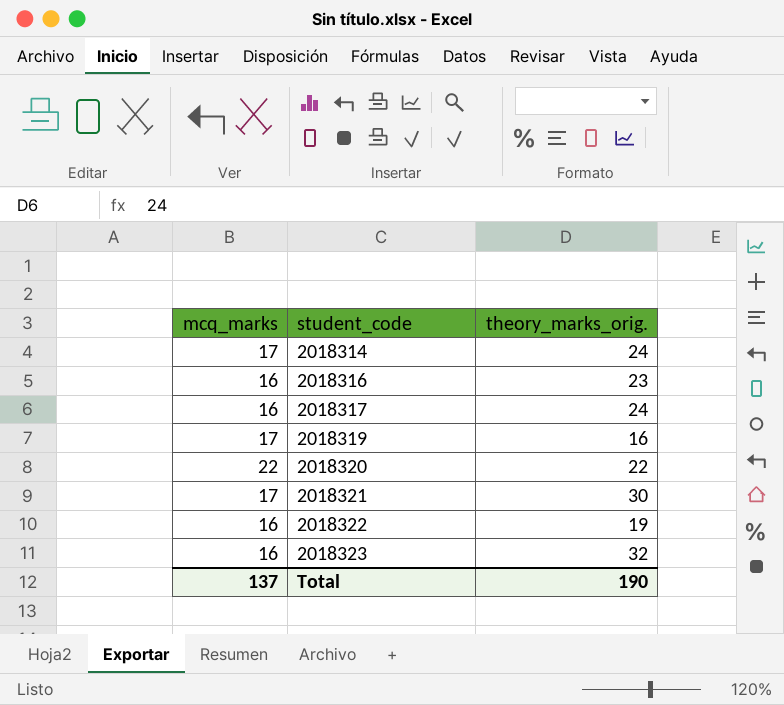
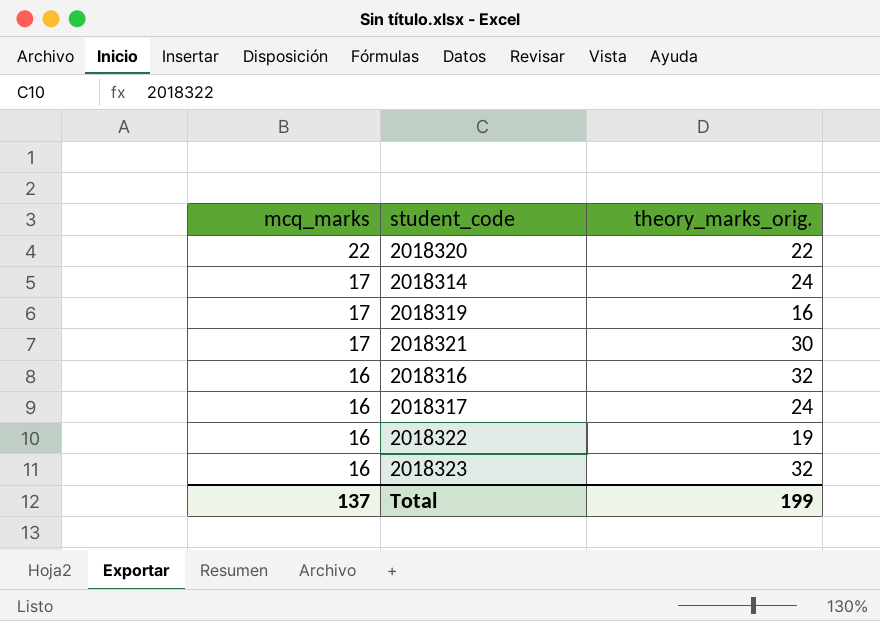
row order: student_code ascending -> mcq_marks descending
2018316 | theory_marks_orig.: 23 -> 32
Total | theory_marks_orig.: 190 -> 199

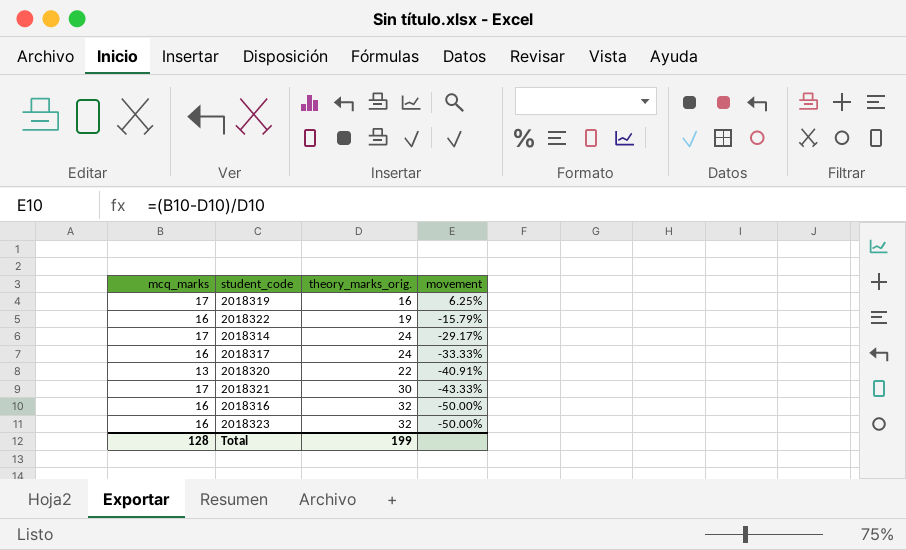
row order: mcq_marks descending -> movement descending
column movement | formula: none -> ([mcq_marks] - [theory_marks_orig.]) / [theory_marks_orig.]
2018320 | mcq_marks: 22 -> 13
Total | mcq_marks: 137 -> 128

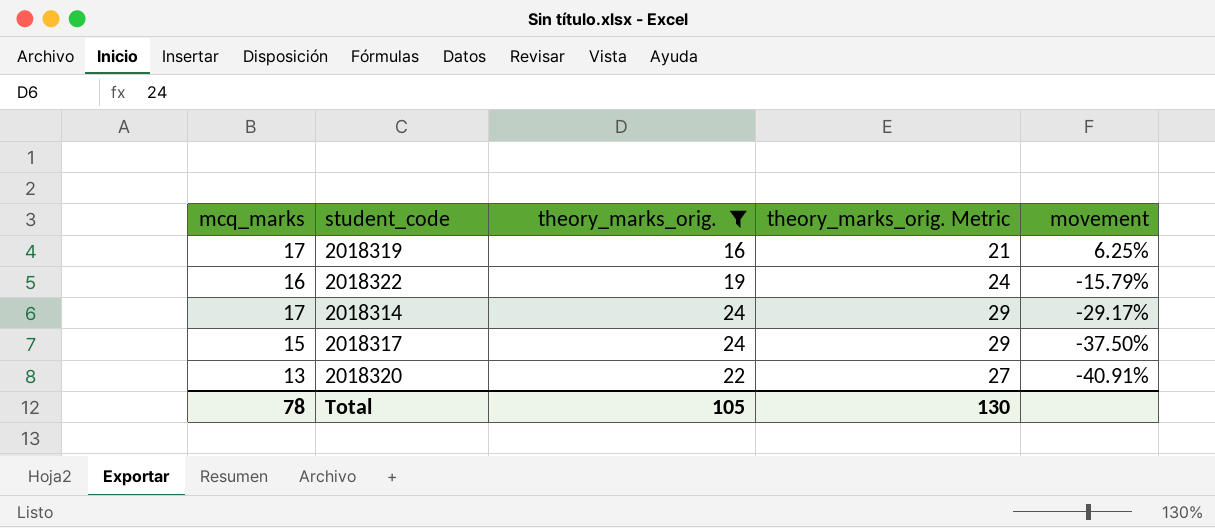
filter: none -> theory_marks_orig. <= 24
column theory_marks_orig. Metric | formula: none -> [theory_marks_orig.] + 5
2018317 | mcq_marks: 16 -> 15
2018317 | movement: -33.33% -> -37.50%
Total | mcq_marks: 128 -> 78
Total | theory_marks_orig.: 199 -> 105

